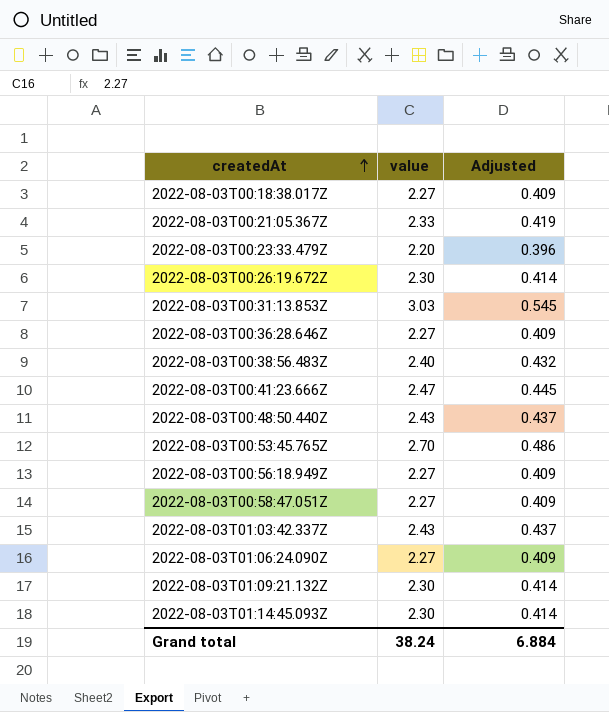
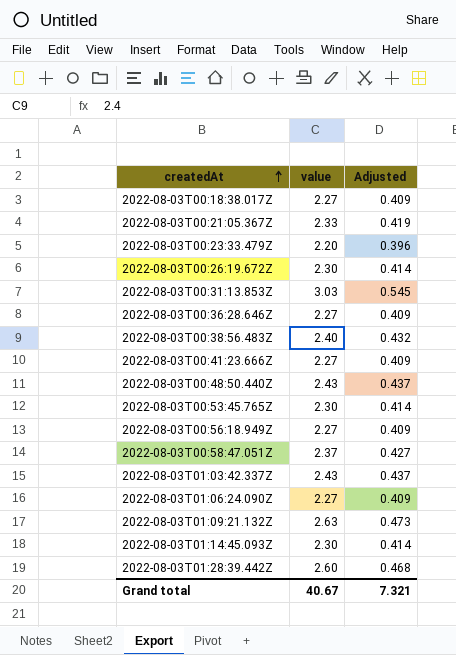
2022-08-03T00:41:23.666Z | value: 2.47 -> 2.27
2022-08-03T00:41:23.666Z | Adjusted: 0.445 -> 0.409
2022-08-03T00:53:45.765Z | value: 2.70 -> 2.30
2022-08-03T00:53:45.765Z | Adjusted: 0.486 -> 0.414
2022-08-03T00:58:47.051Z | value: 2.27 -> 2.37
2022-08-03T00:58:47.051Z | Adjusted: 0.409 -> 0.427
2022-08-03T01:09:21.132Z | value: 2.30 -> 2.63
2022-08-03T01:09:21.132Z | Adjusted: 0.414 -> 0.473
row 2022-08-03T01:28:39.442Z: none -> 2.60 | 0.468
Grand total | value: 38.24 -> 40.67
Grand total | Adjusted: 6.884 -> 7.321

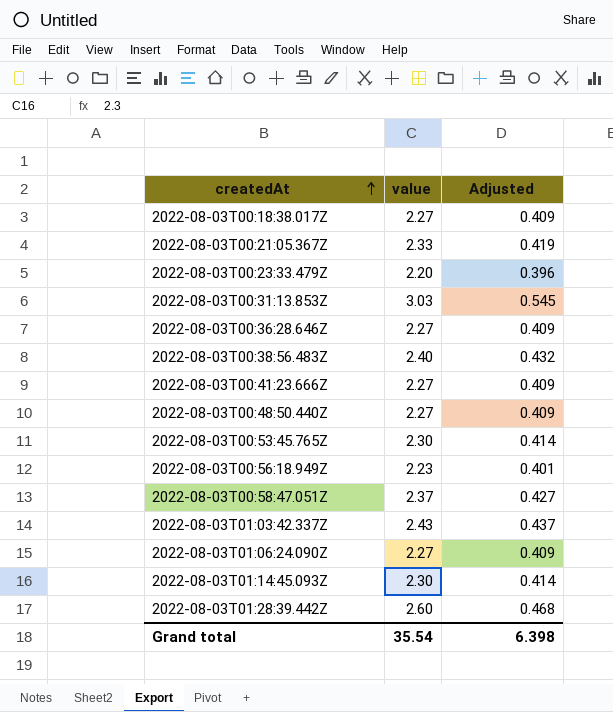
row 2022-08-03T00:26:19.672Z: 2.30 | 0.414 -> none
row 2022-08-03T01:09:21.132Z: 2.63 | 0.473 -> none
2022-08-03T00:48:50.440Z | value: 2.43 -> 2.27
2022-08-03T00:48:50.440Z | Adjusted: 0.437 -> 0.409
2022-08-03T00:56:18.949Z | value: 2.27 -> 2.23
2022-08-03T00:56:18.949Z | Adjusted: 0.409 -> 0.401
Grand total | value: 40.67 -> 35.54
Grand total | Adjusted: 7.321 -> 6.398

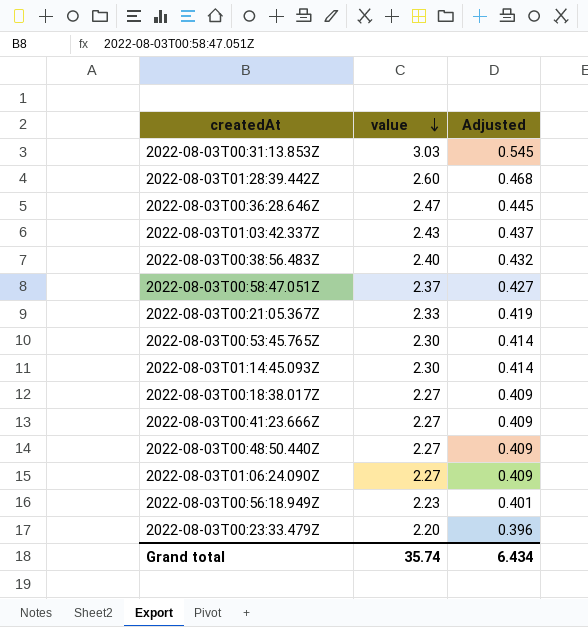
row order: createdAt ascending -> value descending
2022-08-03T00:36:28.646Z | value: 2.27 -> 2.47
2022-08-03T00:36:28.646Z | Adjusted: 0.409 -> 0.445
Grand total | value: 35.54 -> 35.74
Grand total | Adjusted: 6.398 -> 6.434

